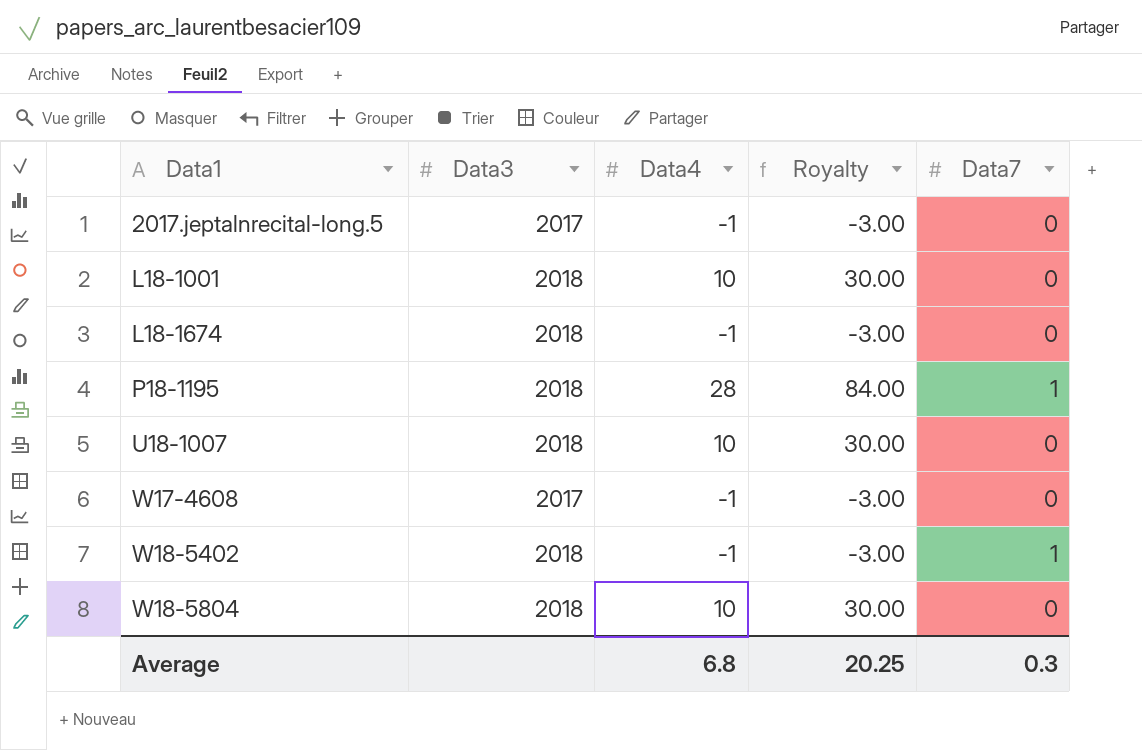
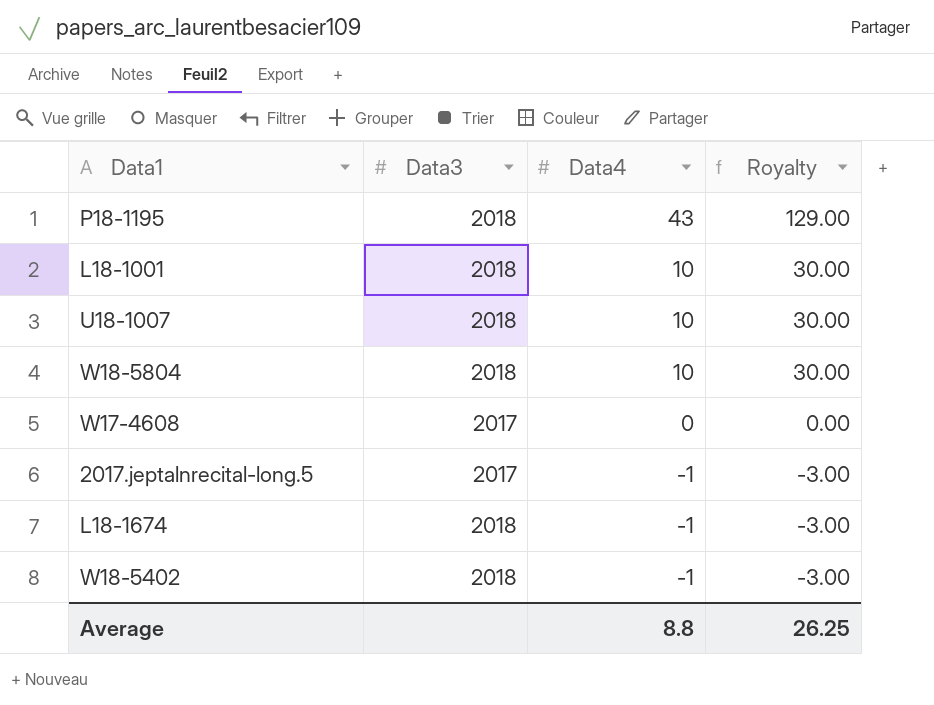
row order: Data1 ascending -> Data4 descending
column Data7 | position: 5 -> none
P18-1195 | Data4: 28 -> 43
P18-1195 | Royalty: 84.00 -> 129.00
W17-4608 | Data4: -1 -> 0
W17-4608 | Royalty: -3.00 -> 0.00
Average | Data4: 6.8 -> 8.8
Average | Royalty: 20.25 -> 26.25

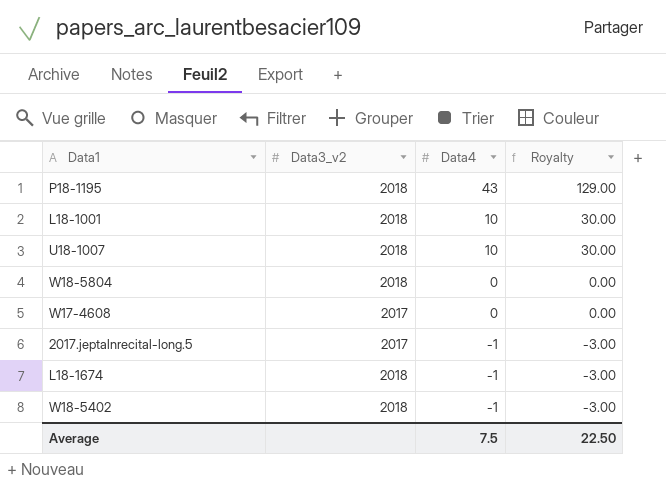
column name: Data3 -> Data3_v2
W18-5804 | Data4: 10 -> 0
W18-5804 | Royalty: 30.00 -> 0.00
Average | Data4: 8.8 -> 7.5
Average | Royalty: 26.25 -> 22.50

